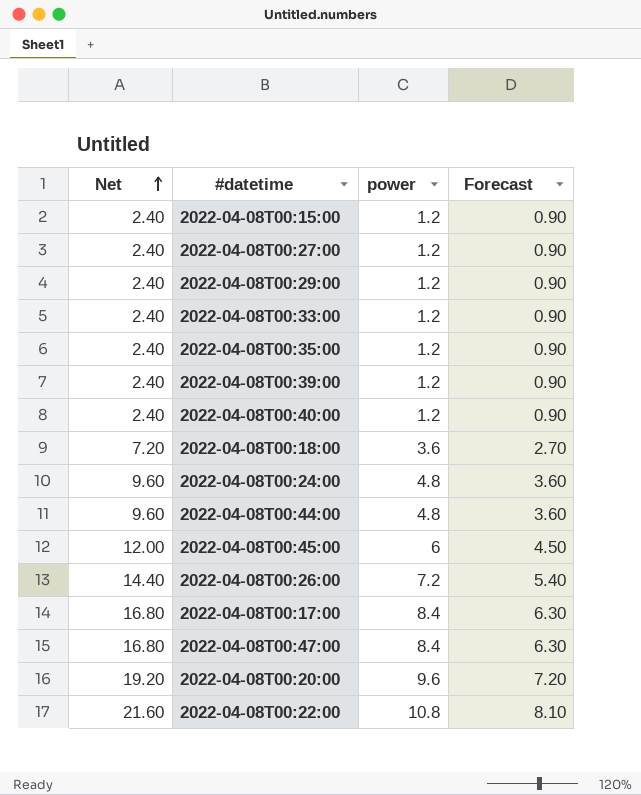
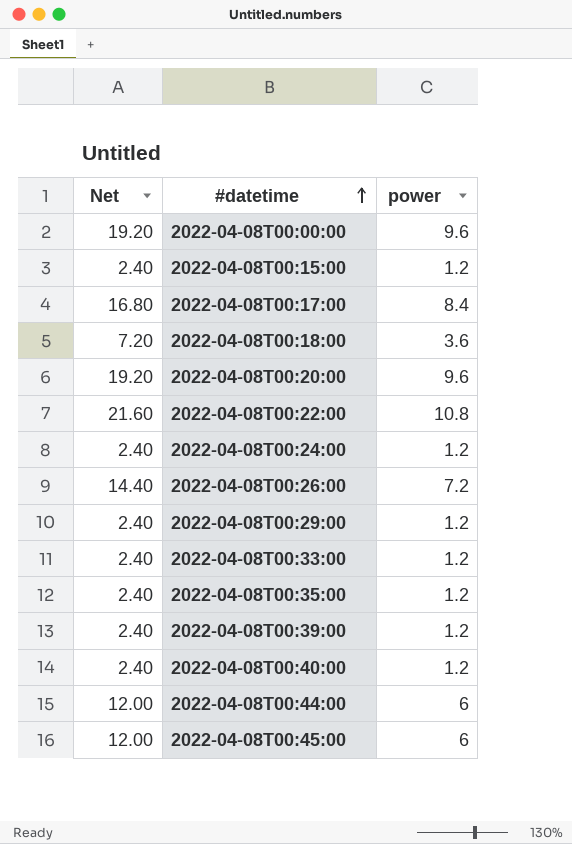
row order: Net ascending -> #datetime ascending
column Forecast | formula: [power] * 0.75 -> none
row 2022-04-08T00:27:00: 2.40 | 1.2 | 0.90 -> none
row 2022-04-08T00:47:00: 16.80 | 8.4 | 6.30 -> none
row 2022-04-08T00:00:00: none -> 19.20 | 9.6
2022-04-08T00:24:00 | Net: 9.60 -> 2.40
2022-04-08T00:24:00 | power: 4.8 -> 1.2
2022-04-08T00:44:00 | Net: 9.60 -> 12.00
2022-04-08T00:44:00 | power: 4.8 -> 6

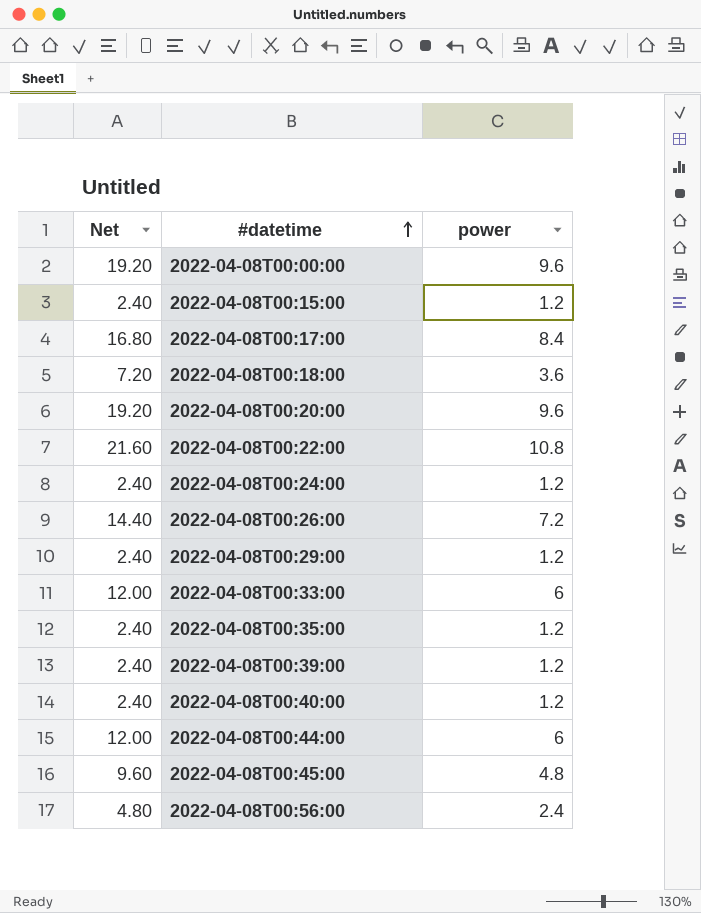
2022-04-08T00:33:00 | Net: 2.40 -> 12.00
2022-04-08T00:33:00 | power: 1.2 -> 6
2022-04-08T00:45:00 | Net: 12.00 -> 9.60
2022-04-08T00:45:00 | power: 6 -> 4.8
row 2022-04-08T00:56:00: none -> 4.80 | 2.4

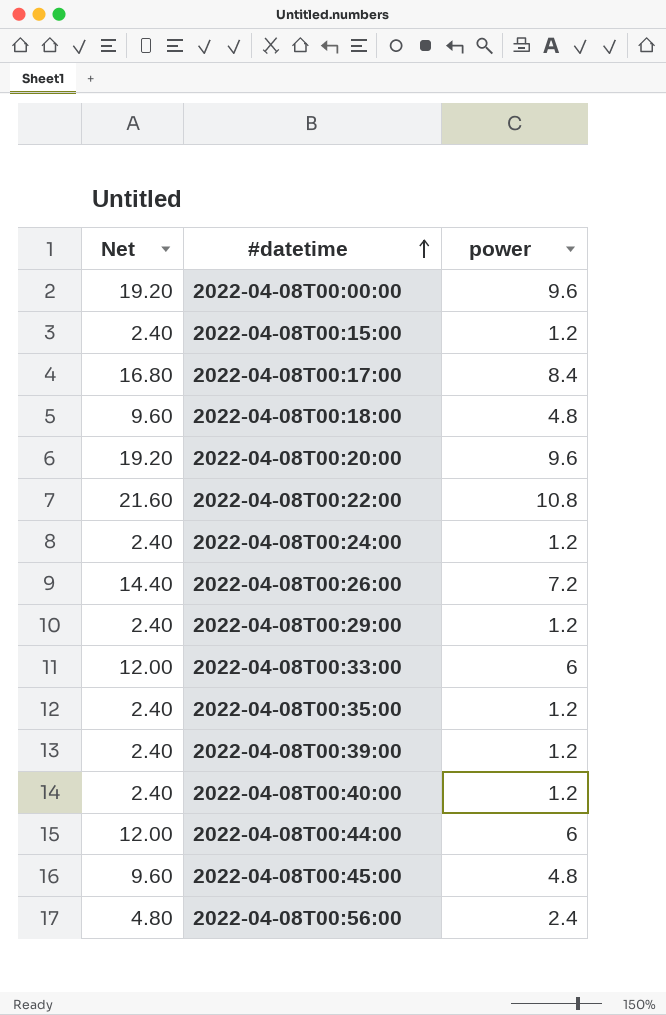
2022-04-08T00:18:00 | Net: 7.20 -> 9.60
2022-04-08T00:18:00 | power: 3.6 -> 4.8

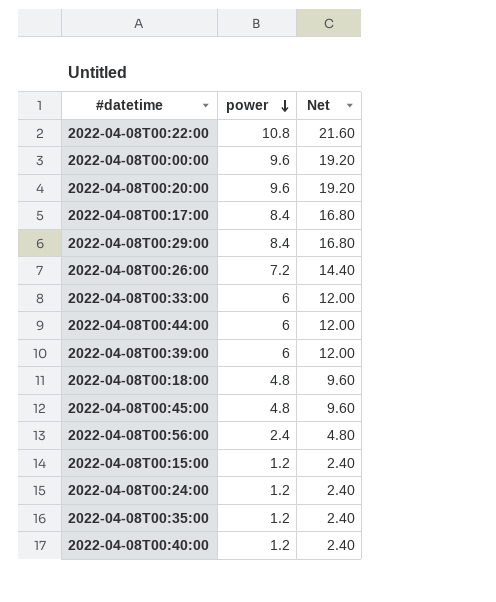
row order: #datetime ascending -> power descending
column Net | position: 1 -> 3
2022-04-08T00:29:00 | power: 1.2 -> 8.4
2022-04-08T00:29:00 | Net: 2.40 -> 16.80
2022-04-08T00:39:00 | power: 1.2 -> 6
2022-04-08T00:39:00 | Net: 2.40 -> 12.00

